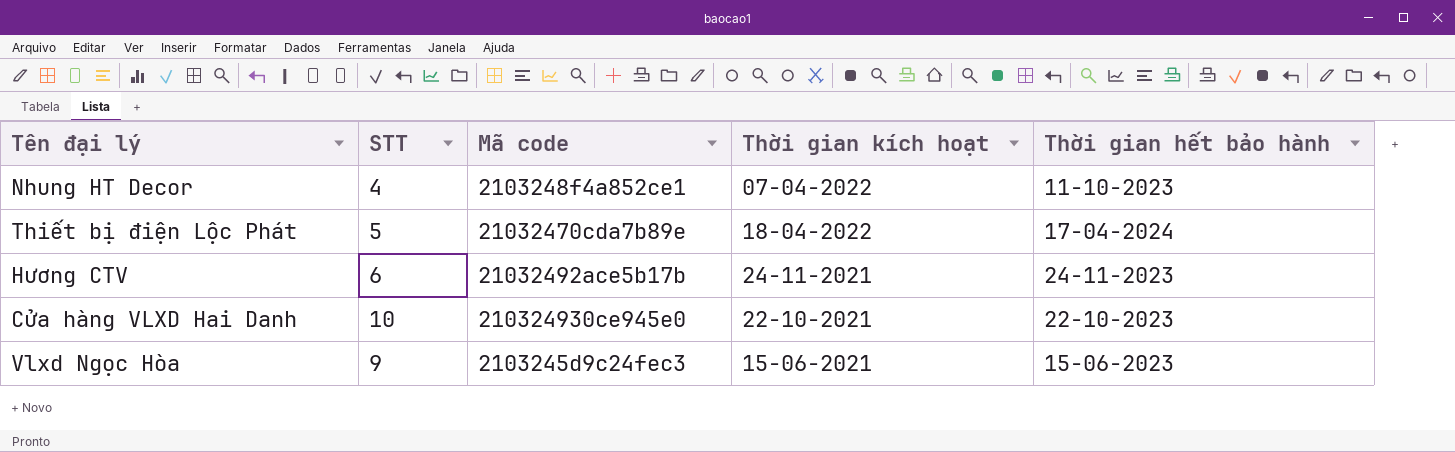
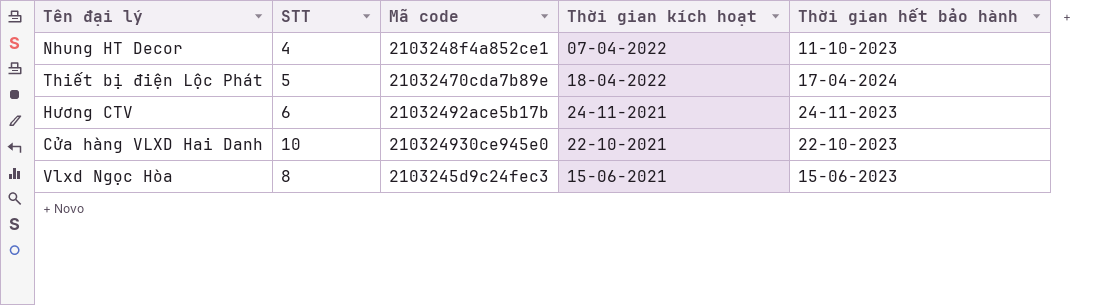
Vlxd Ngọc Hòa | STT: 9 -> 8

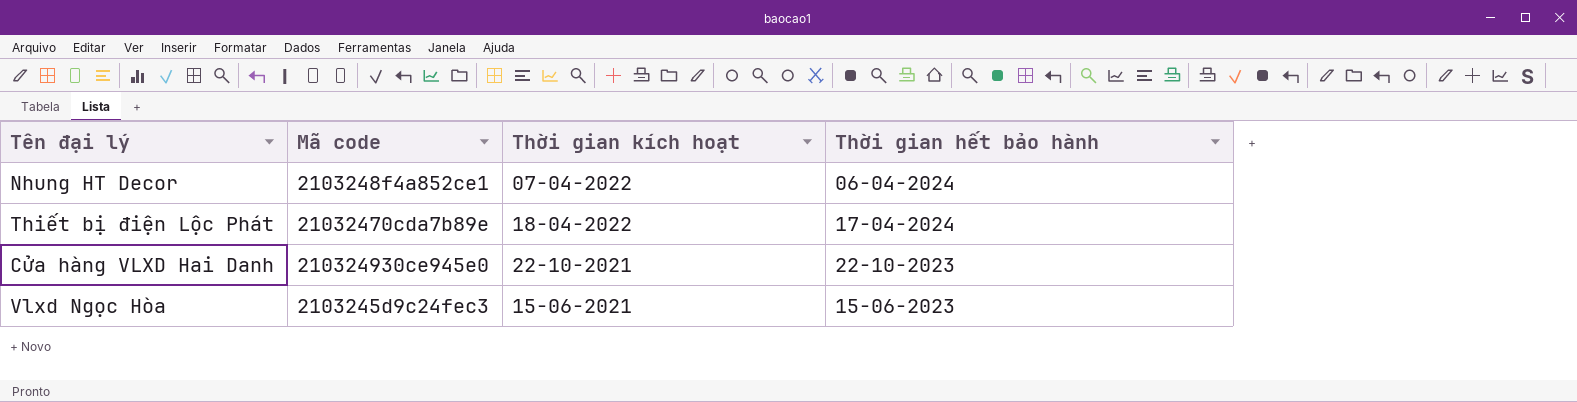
column STT | position: 2 -> none
row Hương CTV: 6 | 21032492ace5b17b | 24-11-2021 | 24-11-2023 -> none
Nhung HT Decor | Thời gian hết bảo hành: 11-10-2023 -> 06-04-2024

